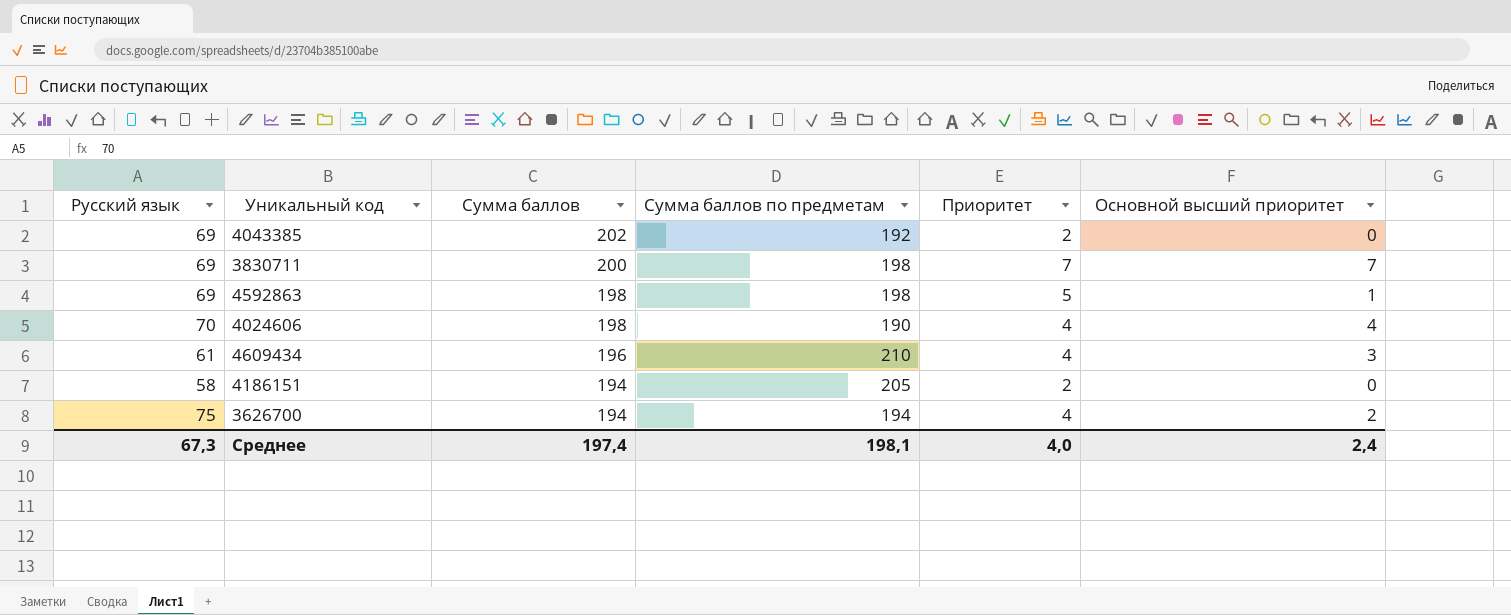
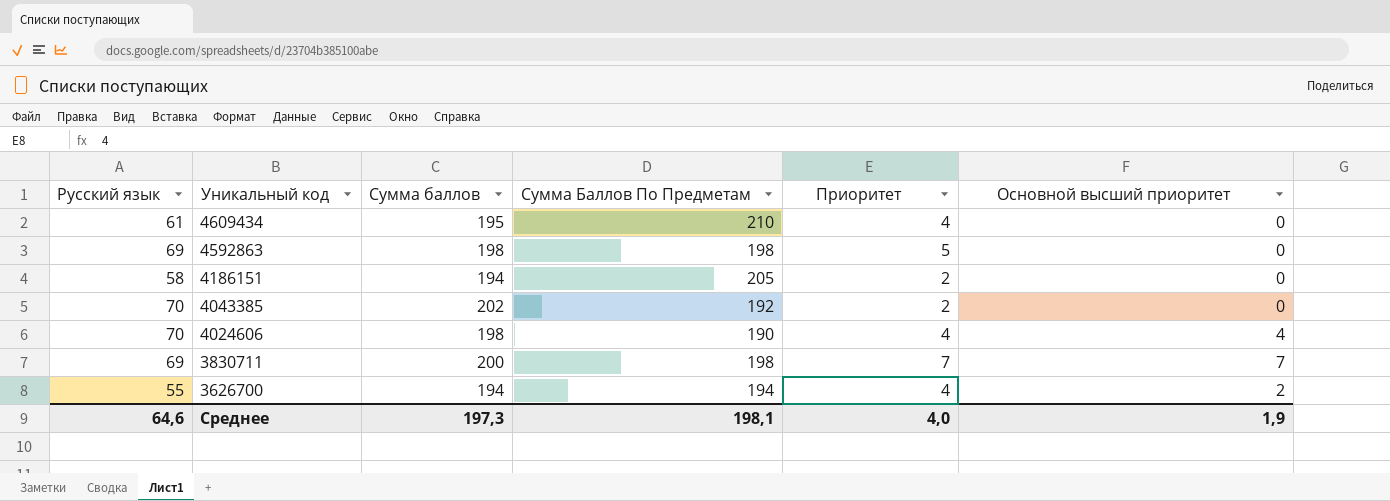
row order: Сумма баллов descending -> Уникальный код descending
column name: Сумма баллов по предметам -> Сумма Баллов По Предметам
4609434 | Сумма баллов: 196 -> 195
4609434 | Основной высший приоритет: 3 -> 0
4592863 | Основной высший приоритет: 1 -> 0
4043385 | Русский язык: 69 -> 70
3626700 | Русский язык: 75 -> 55
Среднее | Русский язык: 67,3 -> 64,6
Среднее | Сумма баллов: 197,4 -> 197,3
Среднее | Основной высший приоритет: 2,4 -> 1,9

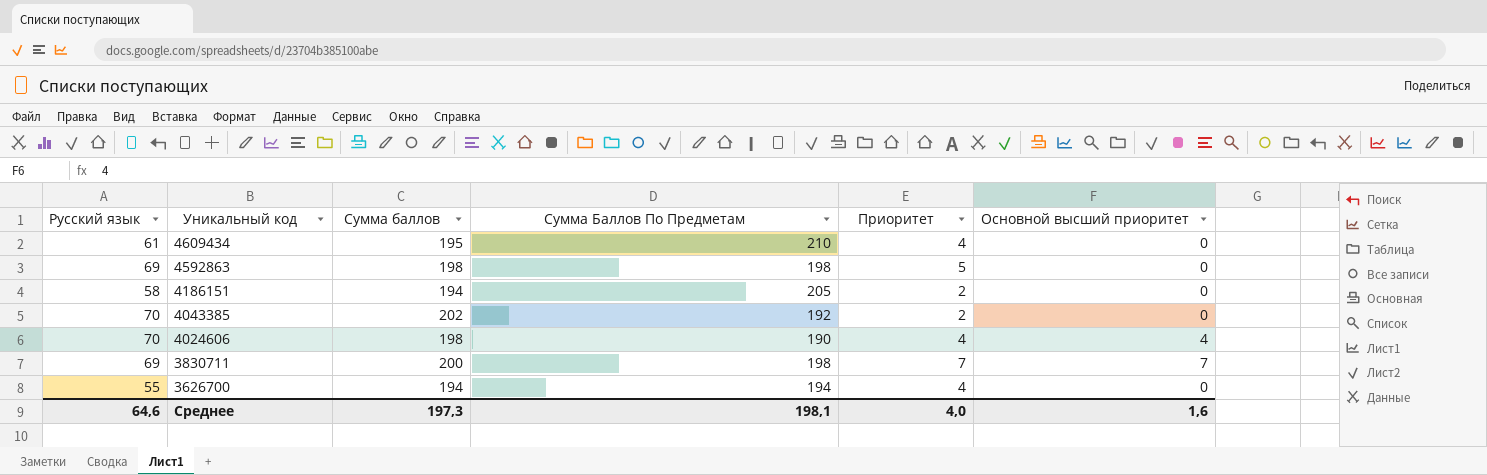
3626700 | Основной высший приоритет: 2 -> 0
Среднее | Основной высший приоритет: 1,9 -> 1,6

